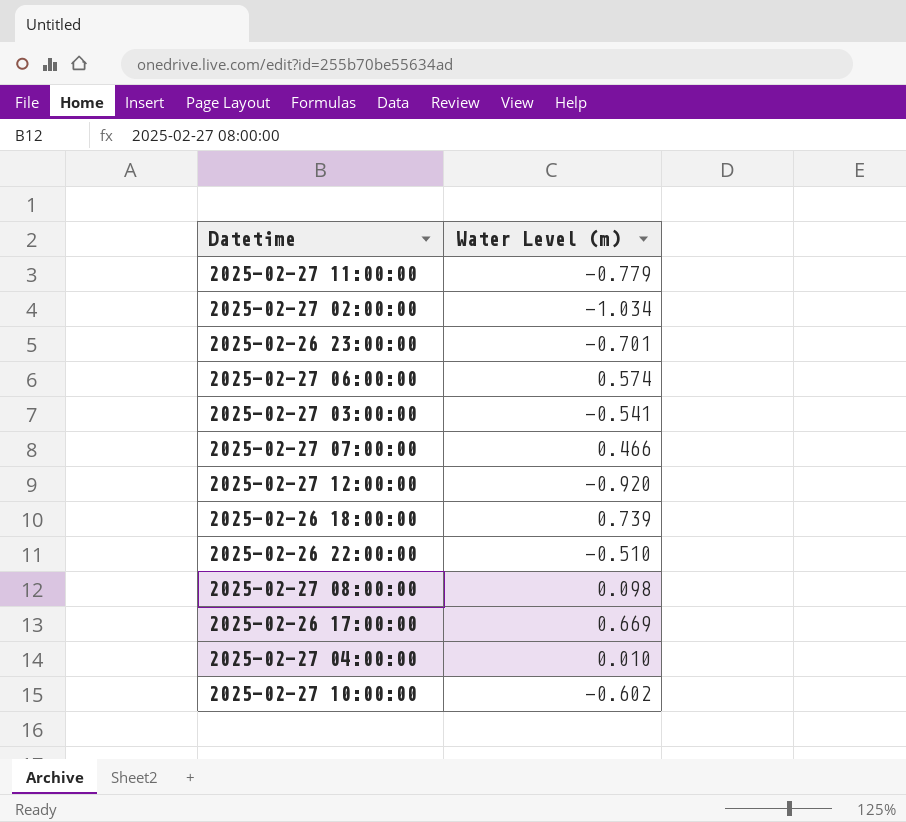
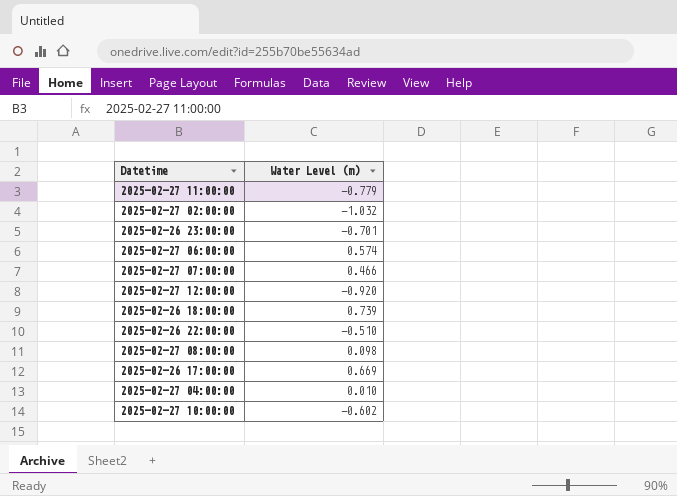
row 2025-02-27 03:00:00: -0.541 -> none
2025-02-27 02:00:00 | Water Level (m): -1.034 -> -1.032

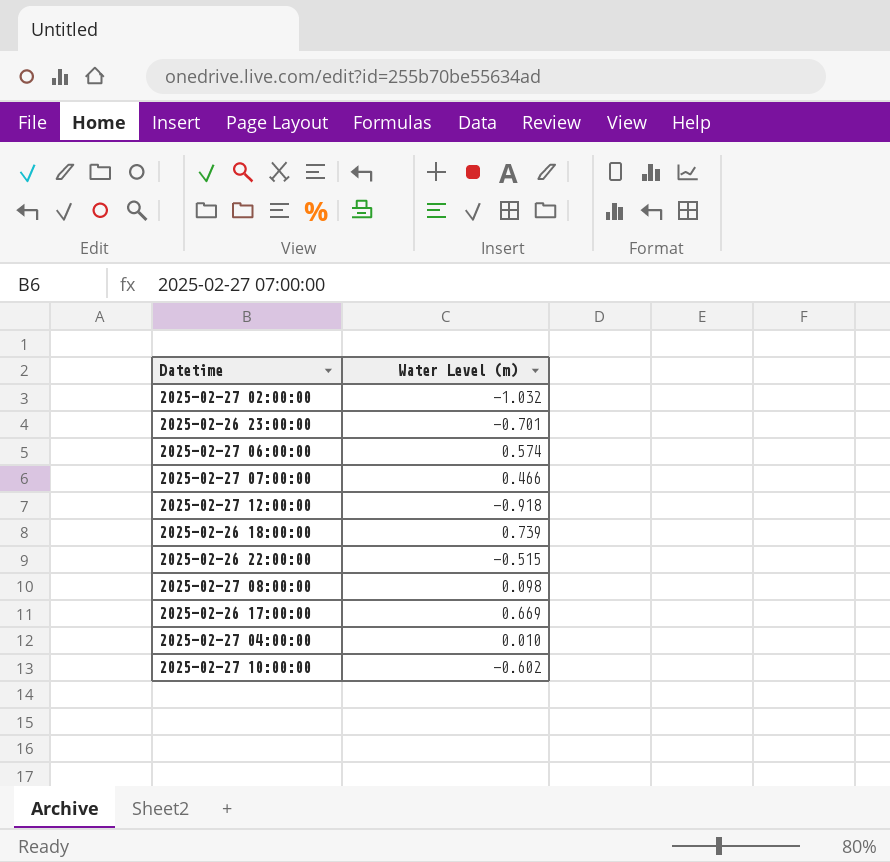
row 2025-02-27 11:00:00: -0.779 -> none
2025-02-27 12:00:00 | Water Level (m): -0.920 -> -0.918
2025-02-26 22:00:00 | Water Level (m): -0.510 -> -0.515

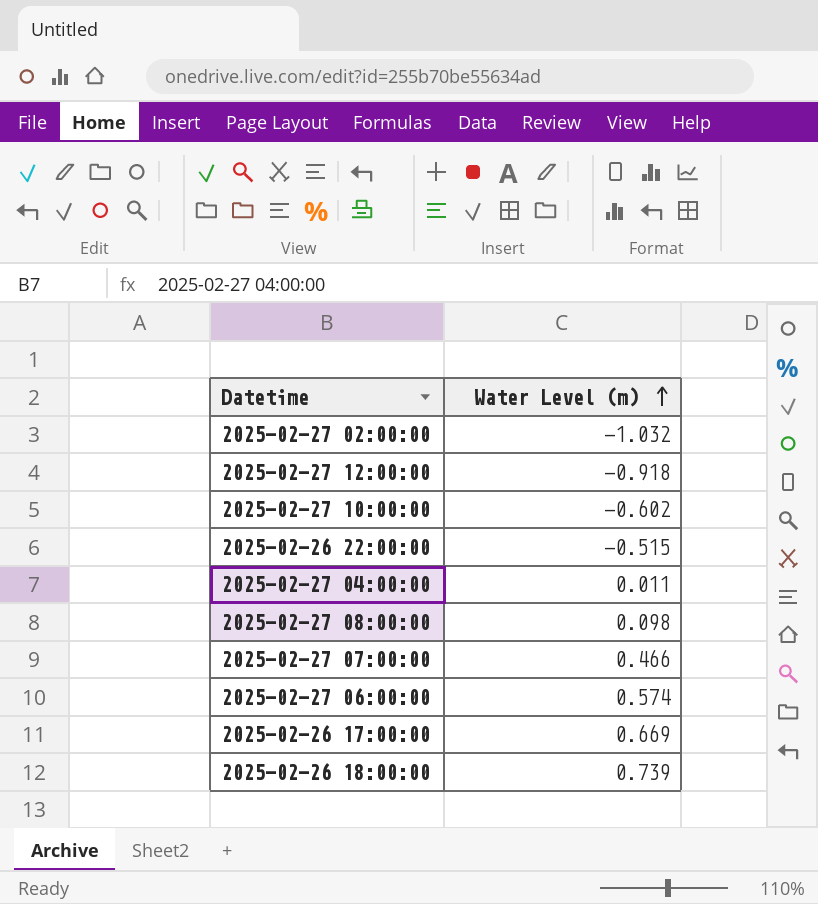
row order: none -> Water Level (m) ascending
row 2025-02-26 23:00:00: -0.701 -> none
2025-02-27 04:00:00 | Water Level (m): 0.010 -> 0.011

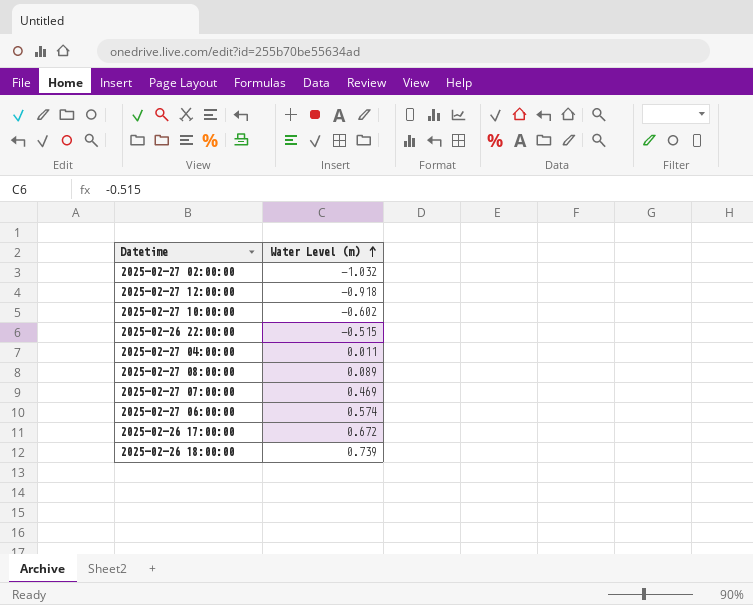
2025-02-27 08:00:00 | Water Level (m): 0.098 -> 0.089
2025-02-27 07:00:00 | Water Level (m): 0.466 -> 0.469
2025-02-26 17:00:00 | Water Level (m): 0.669 -> 0.672

